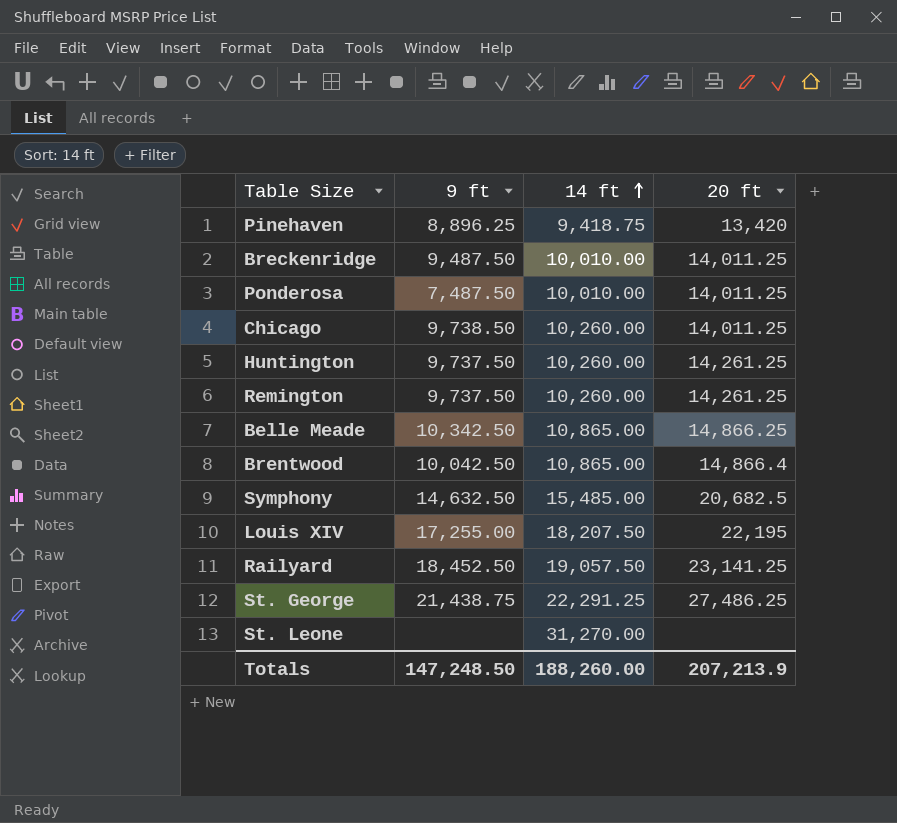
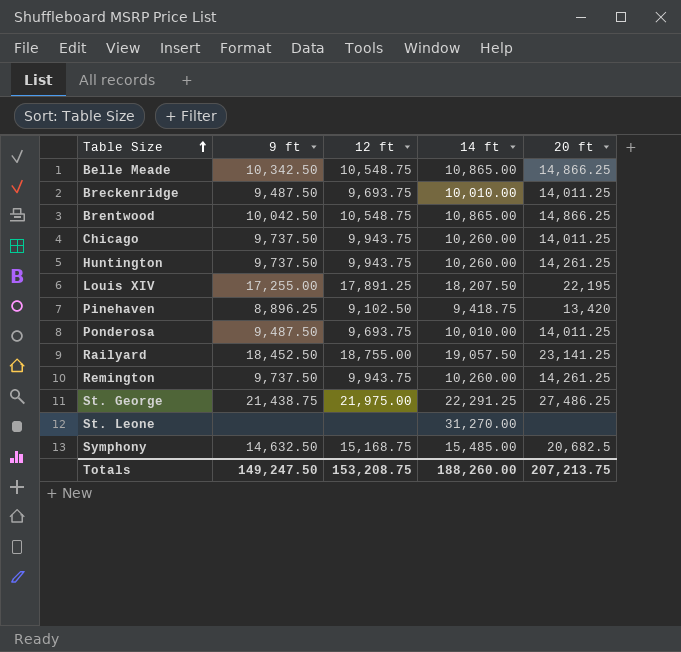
row order: 14 ft ascending -> Table Size ascending
column 12 ft | position: none -> 3
Brentwood | 20 ft: 14,866.4 -> 14,866.25
Chicago | 9 ft: 9,738.50 -> 9,737.50
Ponderosa | 9 ft: 7,487.50 -> 9,487.50
Totals | 9 ft: 147,248.50 -> 149,247.50
Totals | 20 ft: 207,213.9 -> 207,213.75

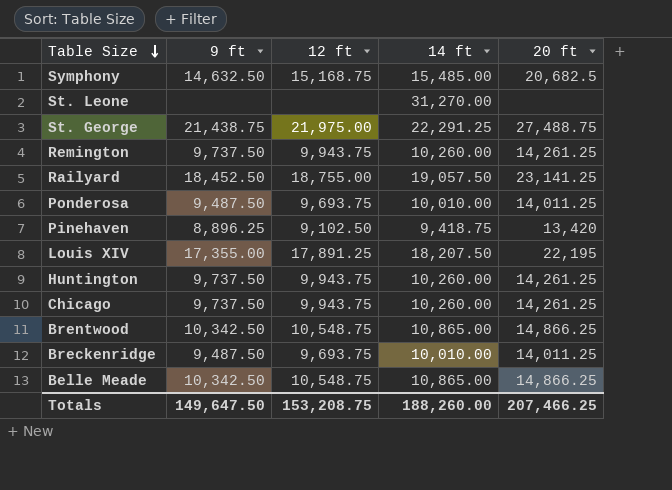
row order: Table Size ascending -> Table Size descending
St. George | 20 ft: 27,486.25 -> 27,488.75
Louis XIV | 9 ft: 17,255.00 -> 17,355.00
Chicago | 20 ft: 14,011.25 -> 14,261.25
Brentwood | 9 ft: 10,042.50 -> 10,342.50
Totals | 9 ft: 149,247.50 -> 149,647.50
Totals | 20 ft: 207,213.75 -> 207,466.25

